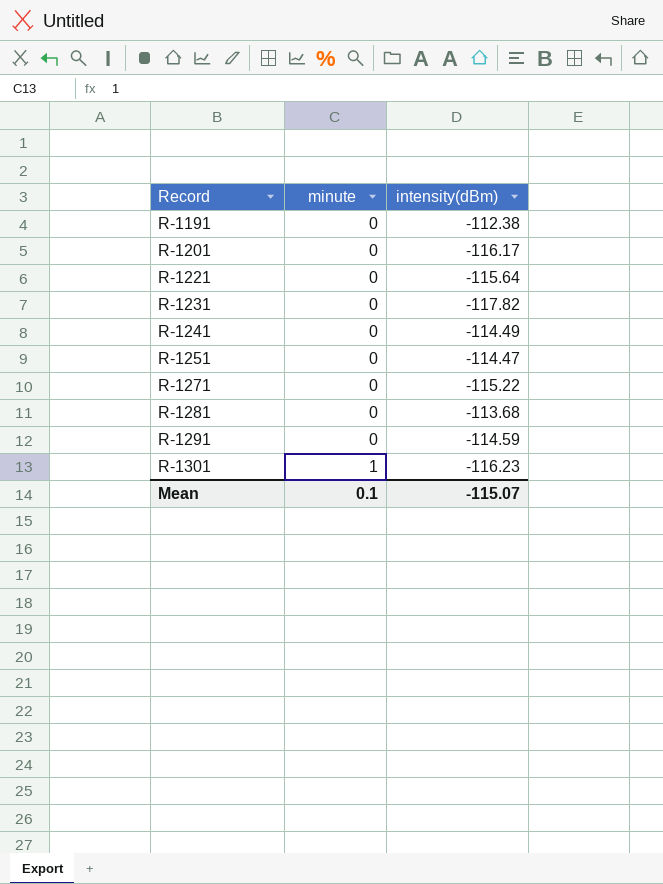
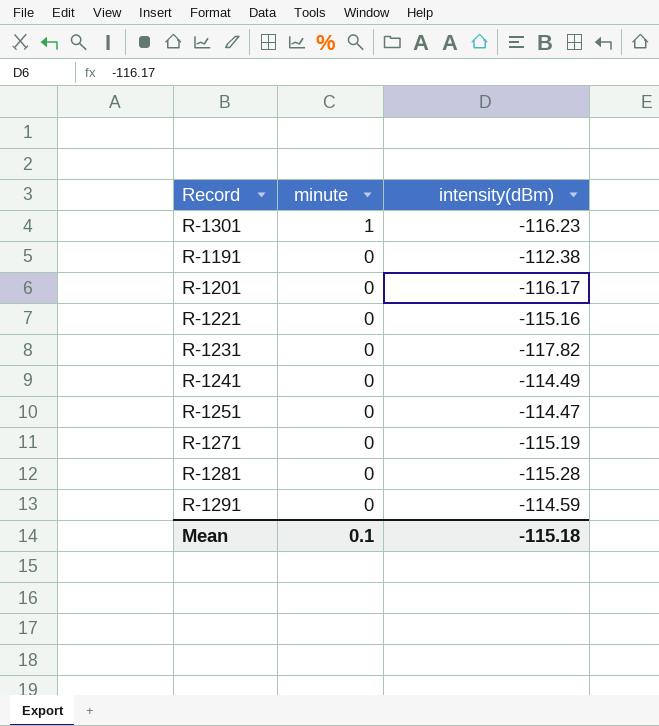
row order: Record ascending -> minute descending
R-1221 | intensity(dBm): -115.64 -> -115.16
R-1271 | intensity(dBm): -115.22 -> -115.19
R-1281 | intensity(dBm): -113.68 -> -115.28
Mean | intensity(dBm): -115.07 -> -115.18

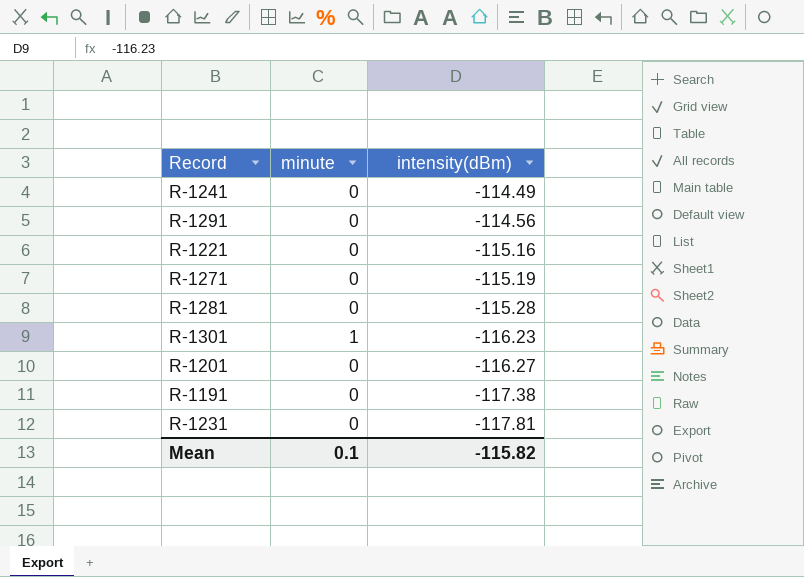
row order: minute descending -> intensity(dBm) descending
row R-1251: 0 | -114.47 -> none
R-1291 | intensity(dBm): -114.59 -> -114.56
R-1201 | intensity(dBm): -116.17 -> -116.27
R-1191 | intensity(dBm): -112.38 -> -117.38
R-1231 | intensity(dBm): -117.82 -> -117.81
Mean | intensity(dBm): -115.18 -> -115.82

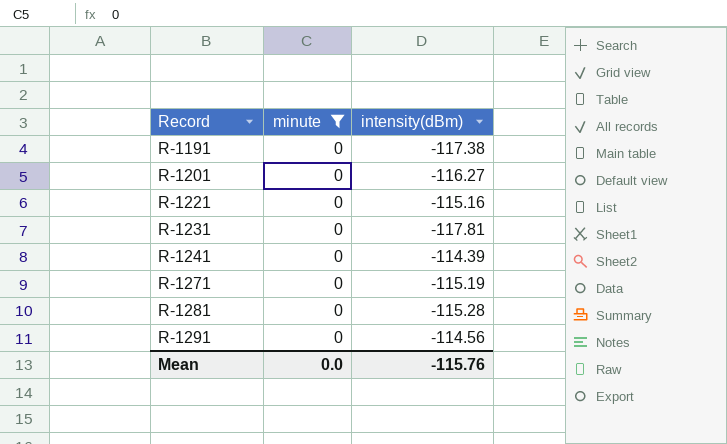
filter: none -> minute = 0
row order: intensity(dBm) descending -> Record ascending
R-1241 | intensity(dBm): -114.49 -> -114.39
Mean | minute: 0.1 -> 0.0
Mean | intensity(dBm): -115.82 -> -115.76

